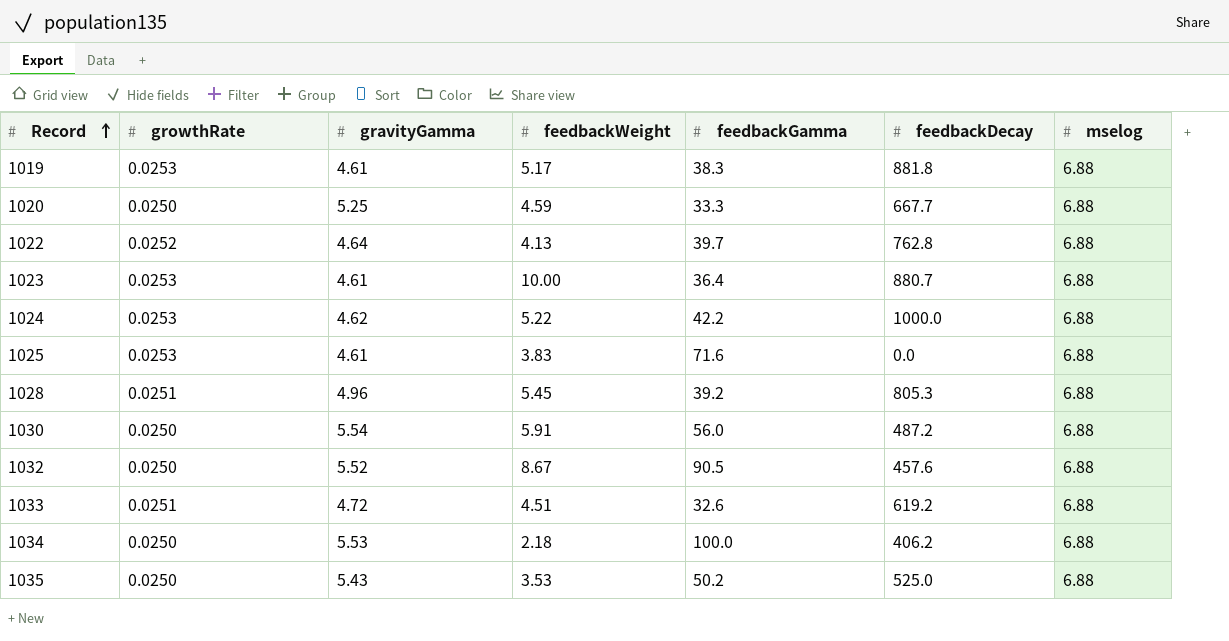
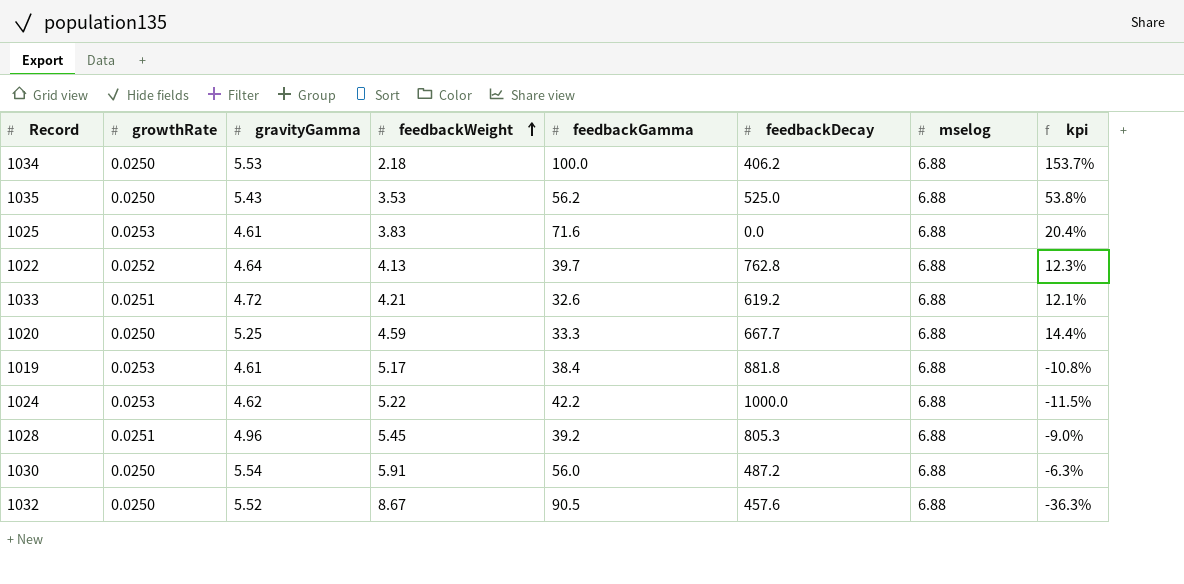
row order: Record ascending -> feedbackWeight ascending
column kpi | formula: none -> ([gravityGamma] - [feedbackWeight]) / [feedbackWeight]
row 1023: 0.0253 | 4.61 | 10.00 | 36.4 | 880.7 | 6.88 -> none
1035 | feedbackGamma: 50.2 -> 56.2
1033 | feedbackWeight: 4.51 -> 4.21
1019 | feedbackGamma: 38.3 -> 38.4

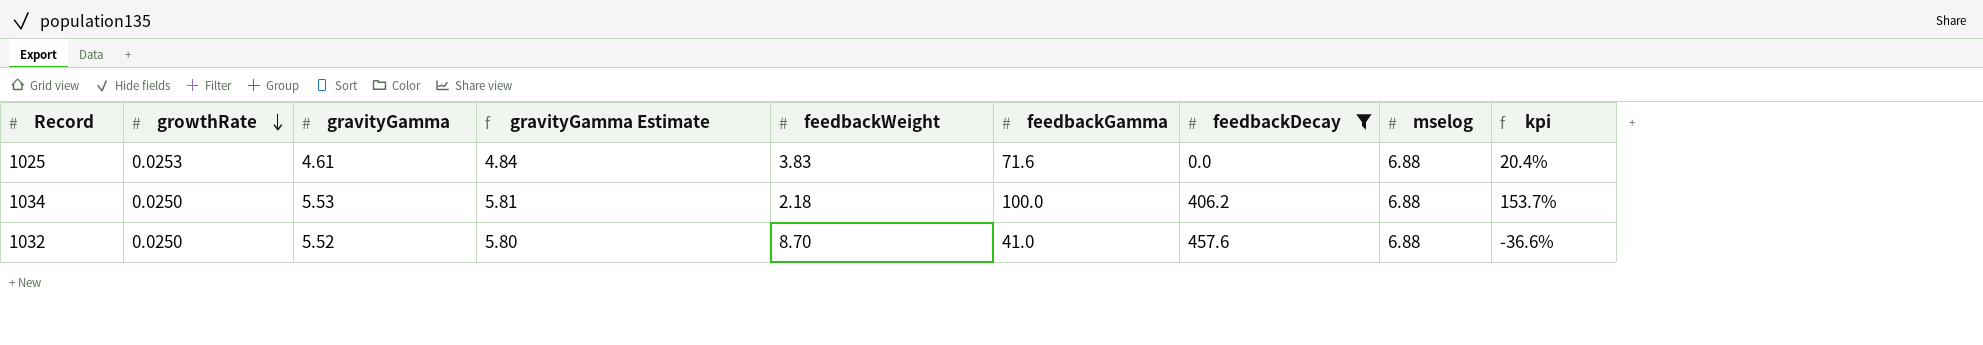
filter: none -> feedbackDecay <= 457.6
row order: feedbackWeight ascending -> growthRate descending
column gravityGamma Estimate | formula: none -> [gravityGamma] * 1.05
1032 | feedbackWeight: 8.67 -> 8.70
1032 | feedbackGamma: 90.5 -> 41.0
1032 | kpi: -36.3% -> -36.6%

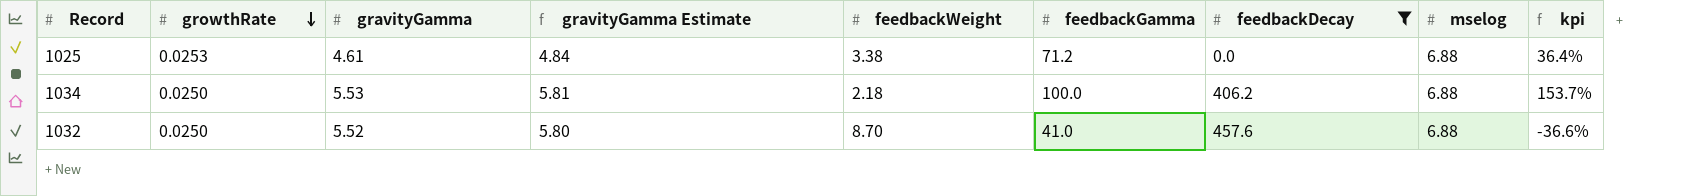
1025 | feedbackWeight: 3.83 -> 3.38
1025 | feedbackGamma: 71.6 -> 71.2
1025 | kpi: 20.4% -> 36.4%

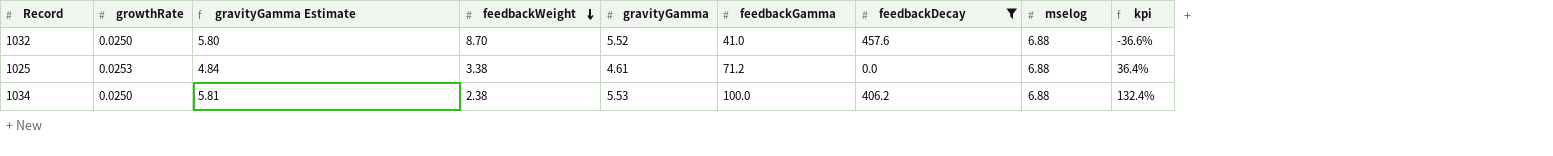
row order: growthRate descending -> feedbackWeight descending
column gravityGamma | position: 3 -> 5
1034 | feedbackWeight: 2.18 -> 2.38
1034 | kpi: 153.7% -> 132.4%

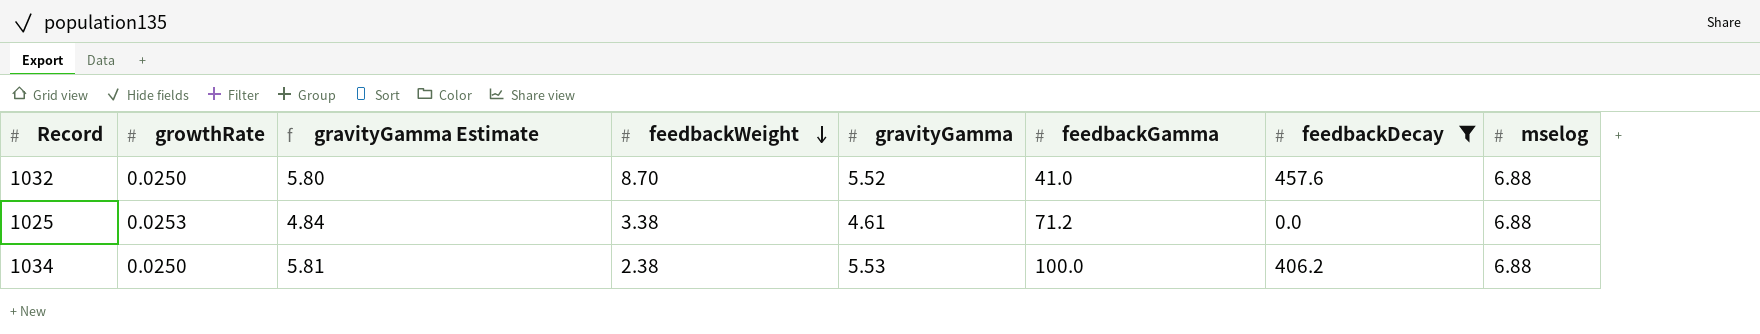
column kpi | formula: ([gravityGamma] - [feedbackWeight]) / [feedbackWeight] -> none

